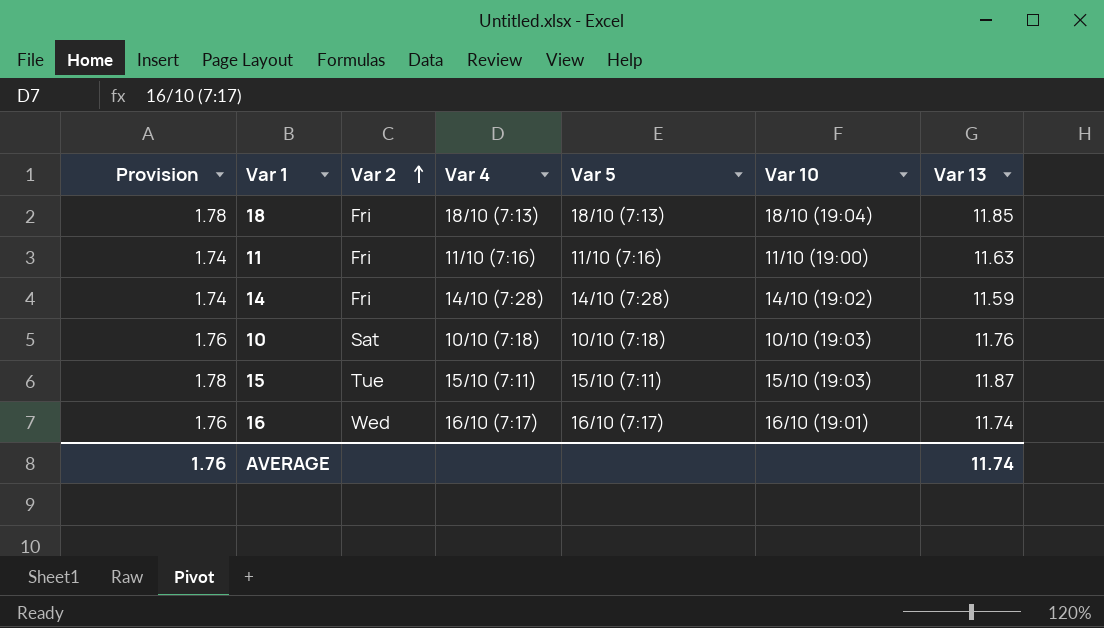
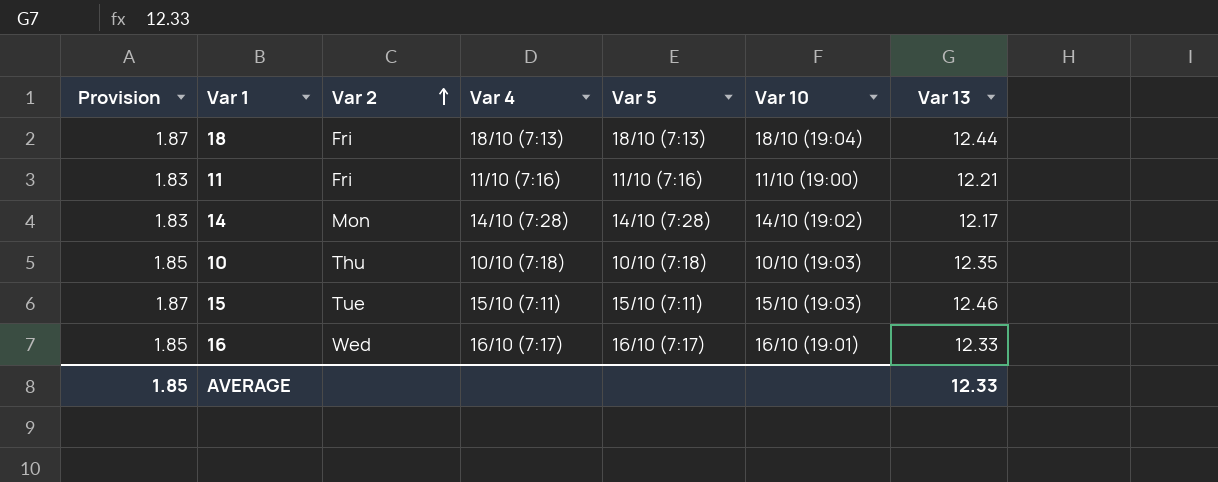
18 | Provision: 1.78 -> 1.87
18 | Var 13: 11.85 -> 12.44
11 | Provision: 1.74 -> 1.83
11 | Var 13: 11.63 -> 12.21
14 | Provision: 1.74 -> 1.83
14 | Var 2: Fri -> Mon
14 | Var 13: 11.59 -> 12.17
10 | Provision: 1.76 -> 1.85
10 | Var 2: Sat -> Thu
10 | Var 13: 11.76 -> 12.35
15 | Provision: 1.78 -> 1.87
15 | Var 13: 11.87 -> 12.46
16 | Provision: 1.76 -> 1.85
16 | Var 13: 11.74 -> 12.33
AVERAGE | Provision: 1.76 -> 1.85
AVERAGE | Var 13: 11.74 -> 12.33

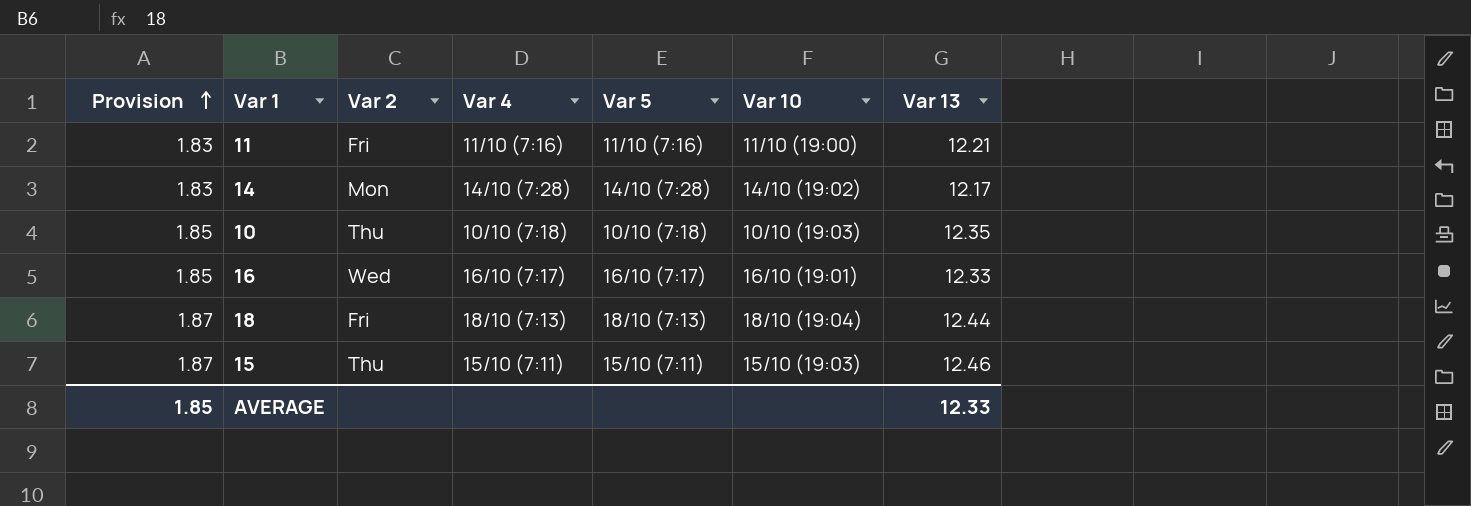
row order: Var 2 ascending -> Provision ascending
15 | Var 2: Tue -> Thu

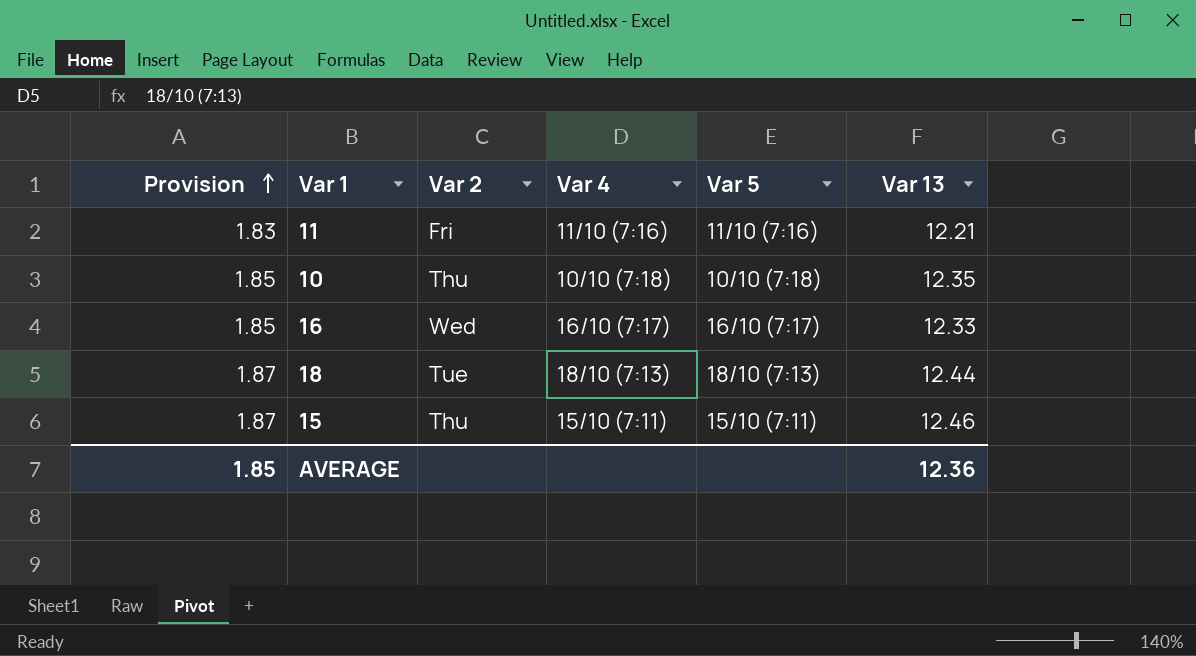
column Var 10 | position: 6 -> none
row 14: 1.83 | Mon | 14/10 (7:28) | 14/10 (7:28) | 14/10 (19:02) | 12.17 -> none
18 | Var 2: Fri -> Tue
AVERAGE | Var 13: 12.33 -> 12.36

